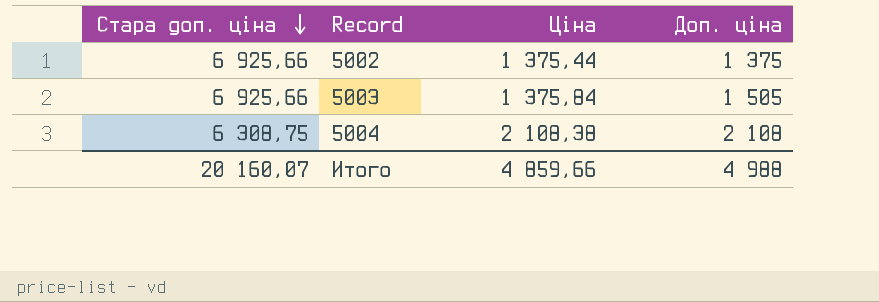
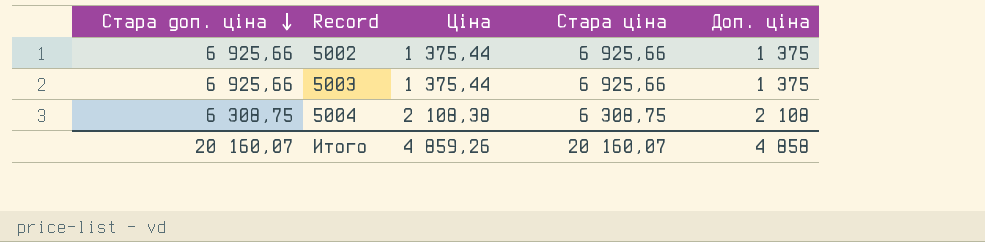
column Стара ціна | position: none -> 4
5003 | Ціна: 1 375,84 -> 1 375,44
5003 | Доп. ціна: 1 505 -> 1 375
Итого | Ціна: 4 859,66 -> 4 859,26
Итого | Доп. ціна: 4 988 -> 4 858

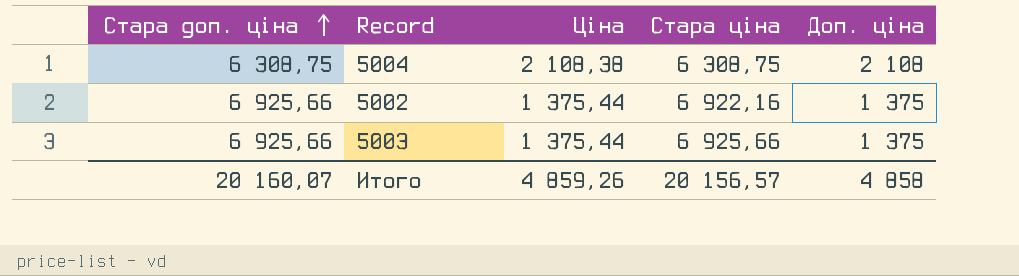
row order: Стара доп. ціна descending -> Стара доп. ціна ascending
5002 | Стара ціна: 6 925,66 -> 6 922,16
Итого | Стара ціна: 20 160,07 -> 20 156,57

